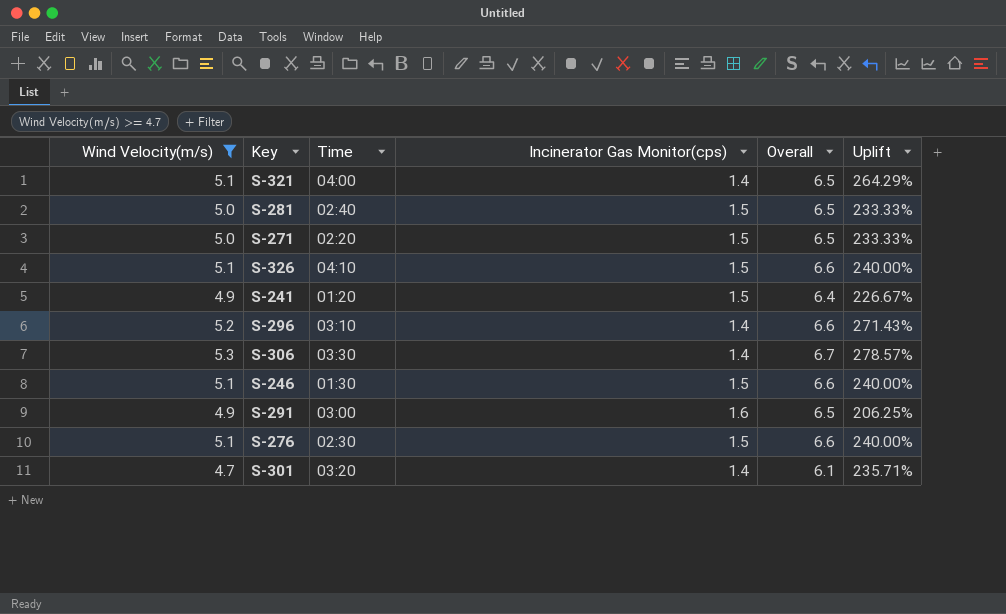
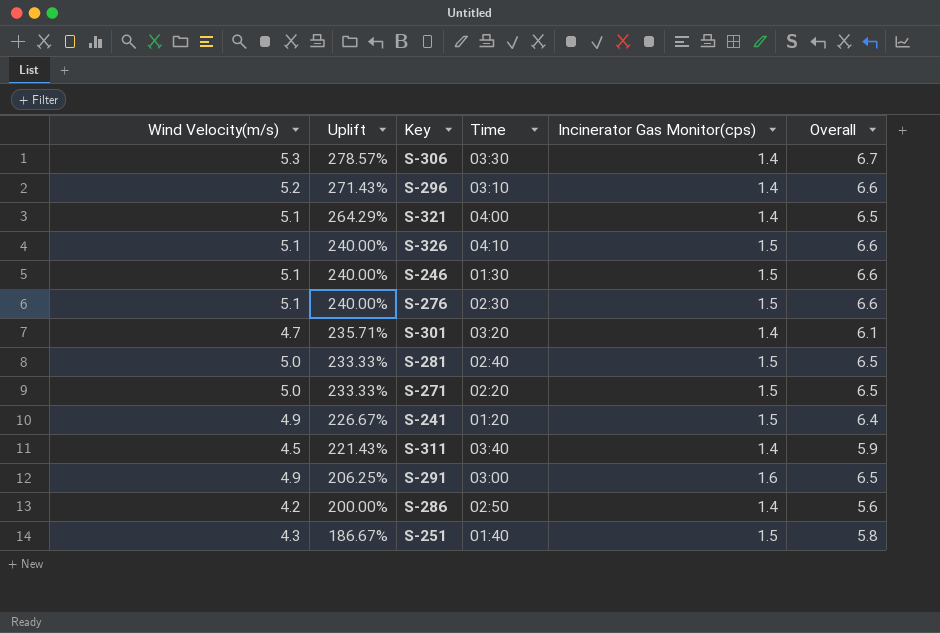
filter: Wind Velocity(m/s) >= 4.7 -> none
row order: none -> Uplift descending
column Uplift | position: 6 -> 2

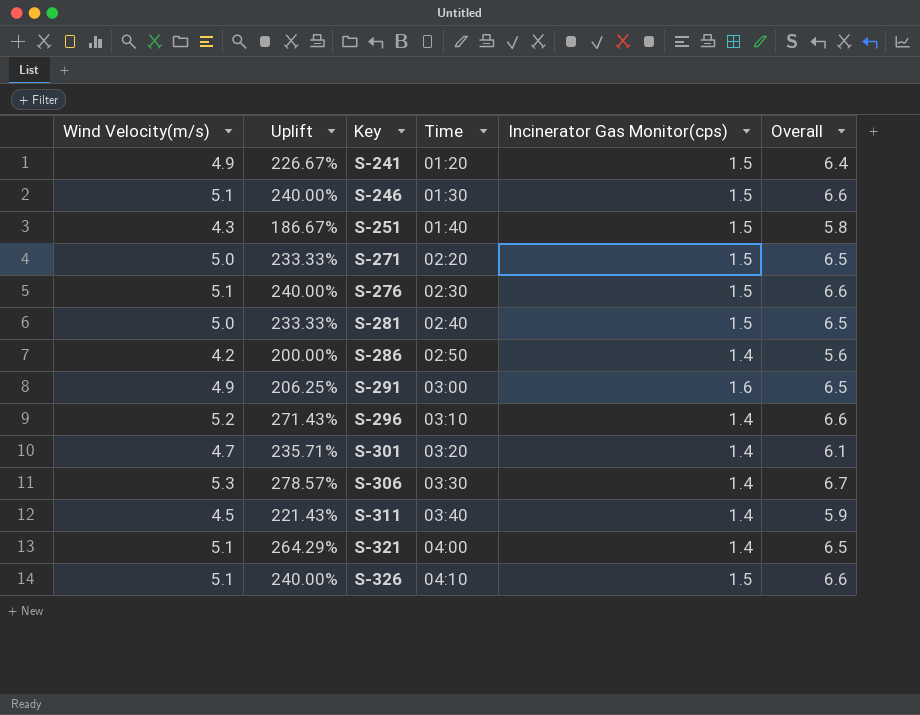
row order: Uplift descending -> Key ascending

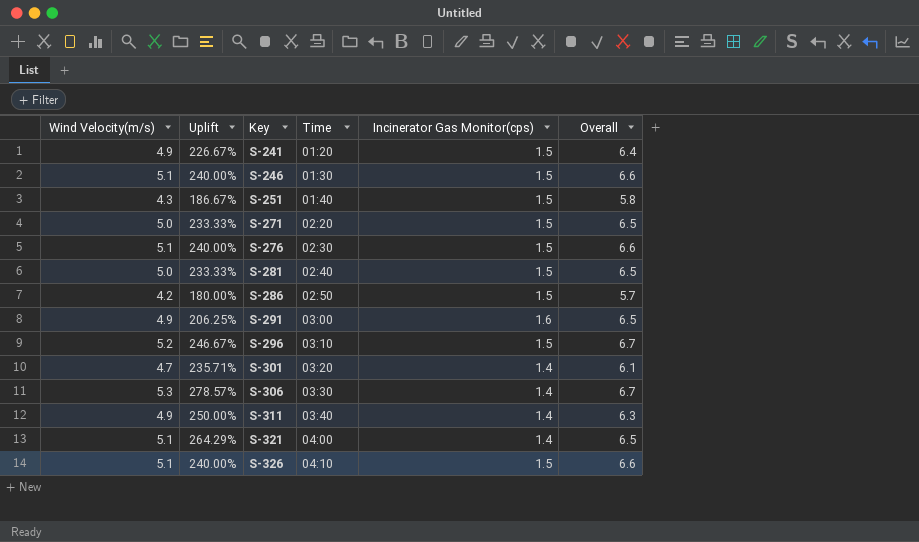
S-286 | Uplift: 200.00% -> 180.00%
S-286 | Incinerator Gas Monitor(cps): 1.4 -> 1.5
S-286 | Overall: 5.6 -> 5.7
S-296 | Uplift: 271.43% -> 246.67%
S-296 | Incinerator Gas Monitor(cps): 1.4 -> 1.5
S-296 | Overall: 6.6 -> 6.7
S-311 | Wind Velocity(m/s): 4.5 -> 4.9
S-311 | Uplift: 221.43% -> 250.00%
S-311 | Overall: 5.9 -> 6.3

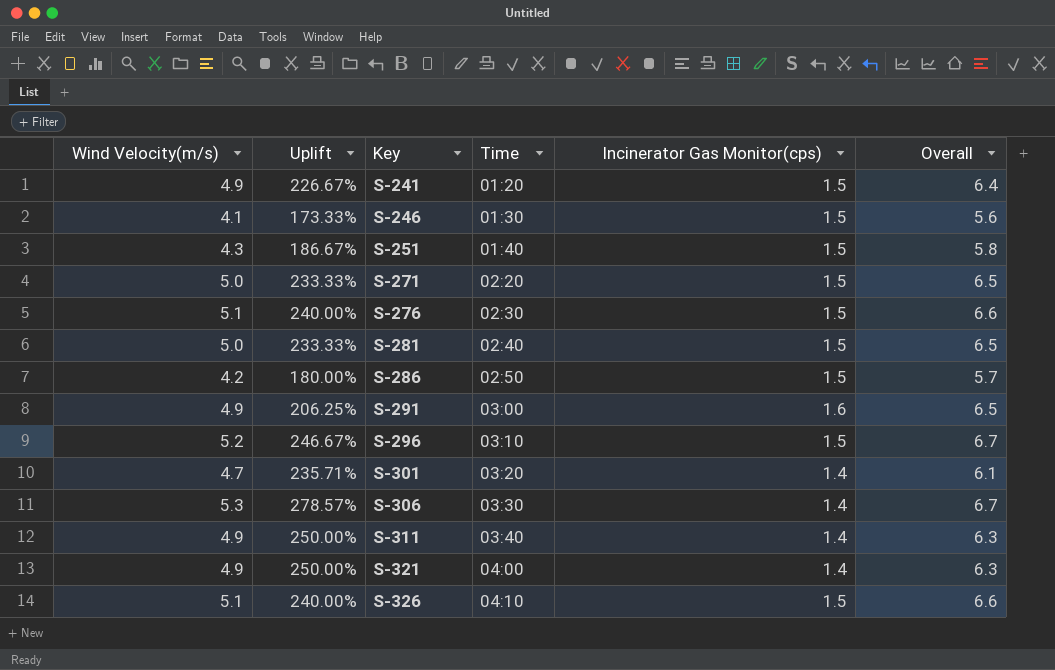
S-246 | Wind Velocity(m/s): 5.1 -> 4.1
S-246 | Uplift: 240.00% -> 173.33%
S-246 | Overall: 6.6 -> 5.6
S-321 | Wind Velocity(m/s): 5.1 -> 4.9
S-321 | Uplift: 264.29% -> 250.00%
S-321 | Overall: 6.5 -> 6.3

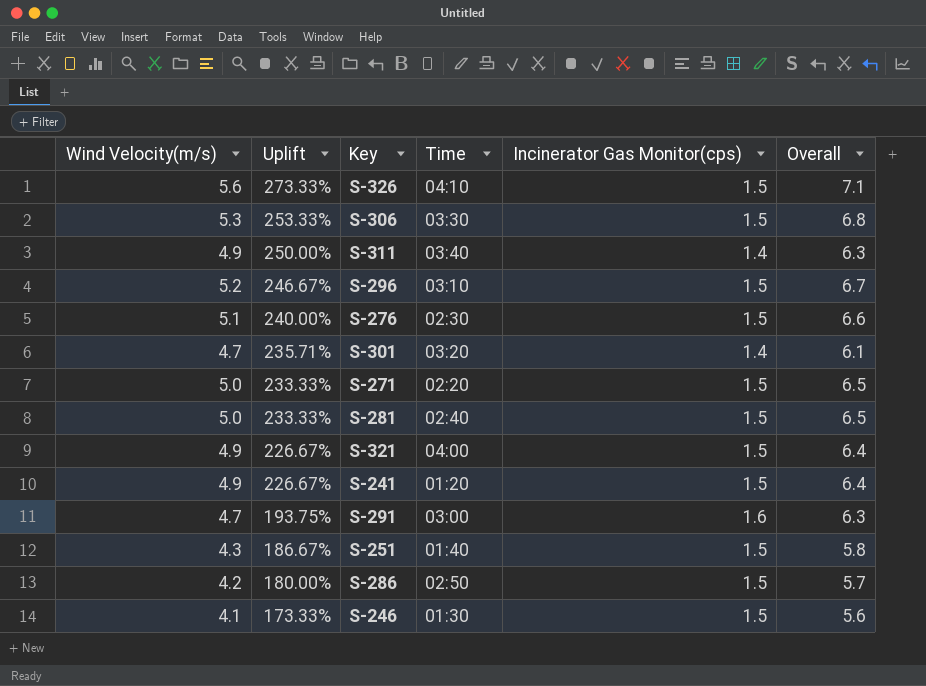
row order: Key ascending -> Uplift descending
S-326 | Wind Velocity(m/s): 5.1 -> 5.6
S-326 | Uplift: 240.00% -> 273.33%
S-326 | Overall: 6.6 -> 7.1
S-306 | Uplift: 278.57% -> 253.33%
S-306 | Incinerator Gas Monitor(cps): 1.4 -> 1.5
S-306 | Overall: 6.7 -> 6.8
S-321 | Uplift: 250.00% -> 226.67%
S-321 | Incinerator Gas Monitor(cps): 1.4 -> 1.5
S-321 | Overall: 6.3 -> 6.4
S-291 | Wind Velocity(m/s): 4.9 -> 4.7
S-291 | Uplift: 206.25% -> 193.75%
S-291 | Overall: 6.5 -> 6.3

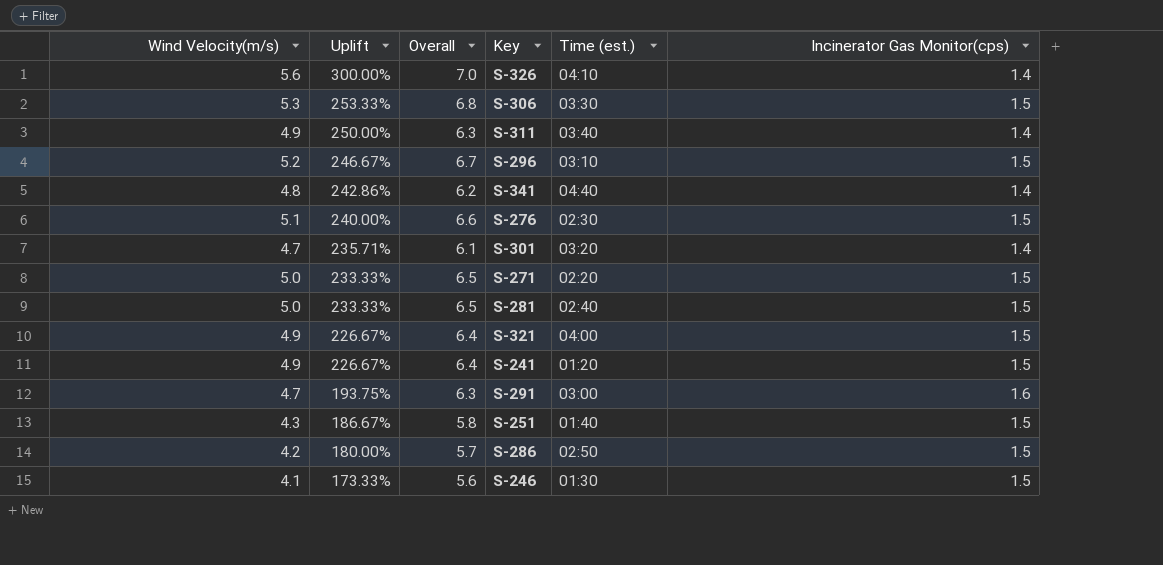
column Overall | position: 6 -> 3
column name: Time -> Time (est.)
S-326 | Uplift: 273.33% -> 300.00%
S-326 | Overall: 7.1 -> 7.0
S-326 | Incinerator Gas Monitor(cps): 1.5 -> 1.4
row S-341: none -> 4.8 | 242.86% | 6.2 | 04:40 | 1.4

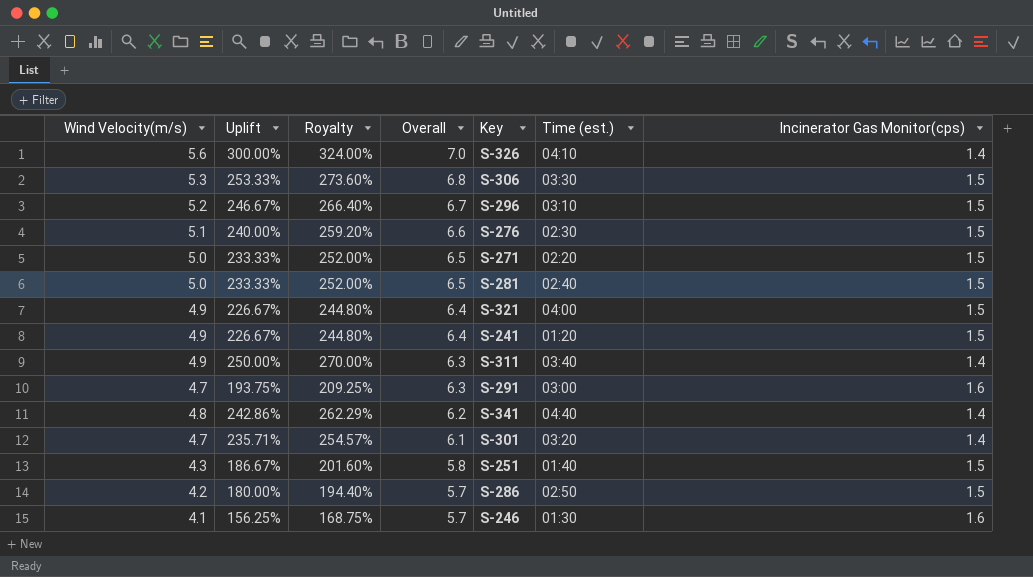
row order: Uplift descending -> Overall descending
column Royalty | formula: none -> [Uplift] * 1.08
S-246 | Uplift: 173.33% -> 156.25%
S-246 | Overall: 5.6 -> 5.7
S-246 | Incinerator Gas Monitor(cps): 1.5 -> 1.6

